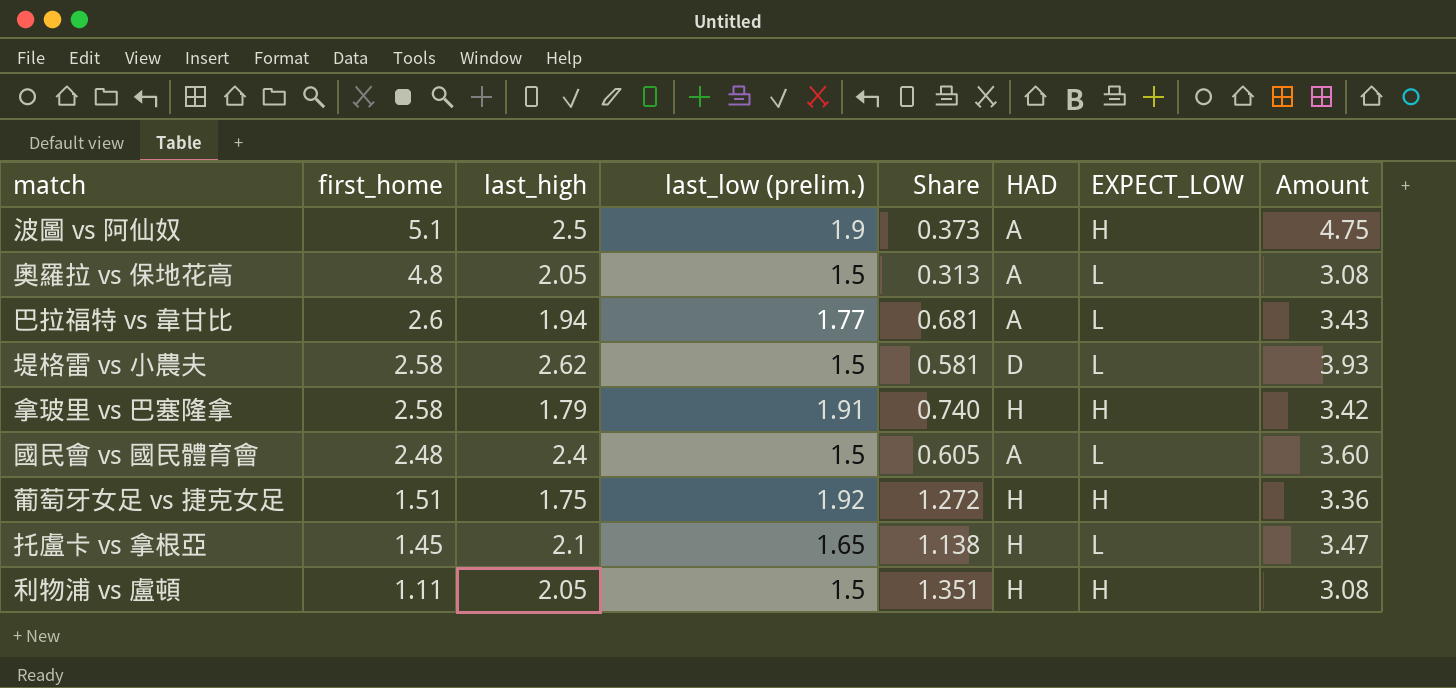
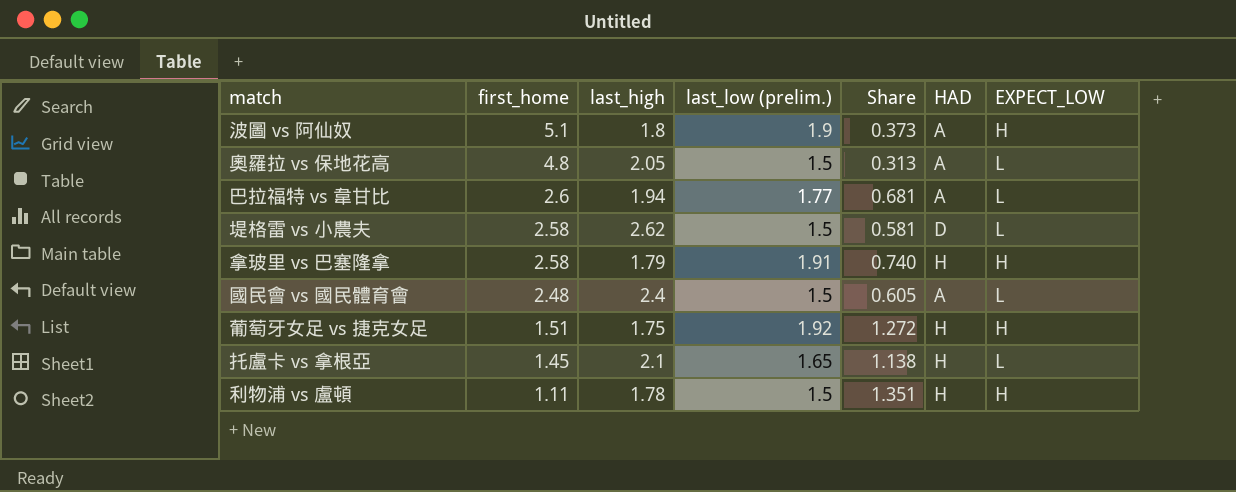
column Amount | formula: [last_high] * [last_low (prelim.)] -> none
波圖 vs 阿仙奴 | last_high: 2.5 -> 1.8
利物浦 vs 盧頓 | last_high: 2.05 -> 1.78

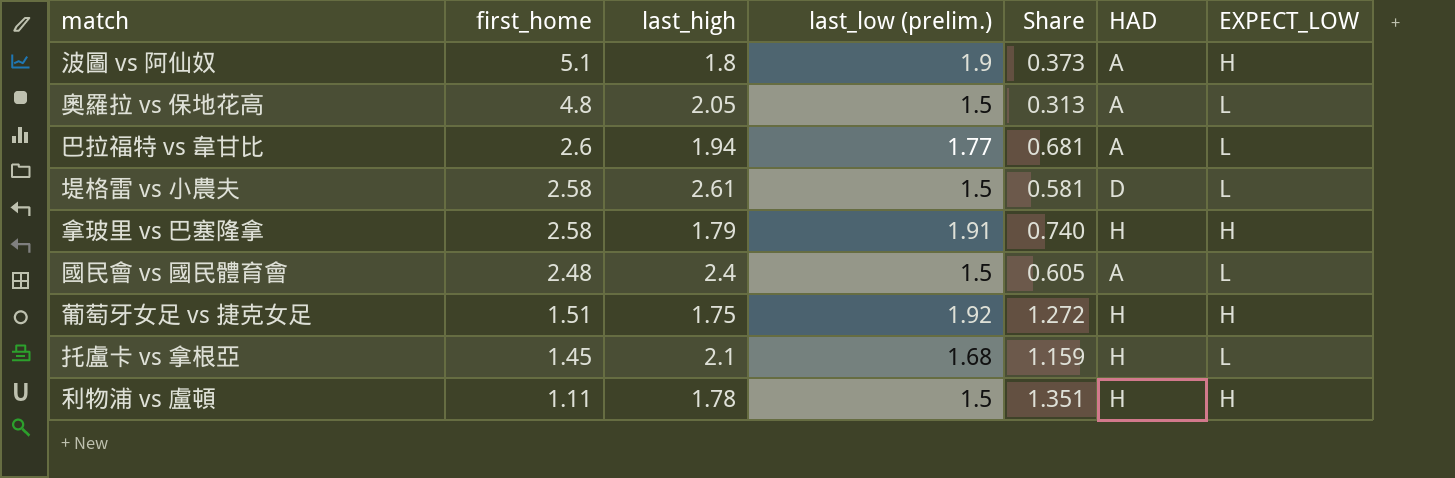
堤格雷 vs 小農夫 | last_high: 2.62 -> 2.61
托盧卡 vs 拿根亞 | last_low (prelim.): 1.65 -> 1.68
托盧卡 vs 拿根亞 | Share: 1.138 -> 1.159

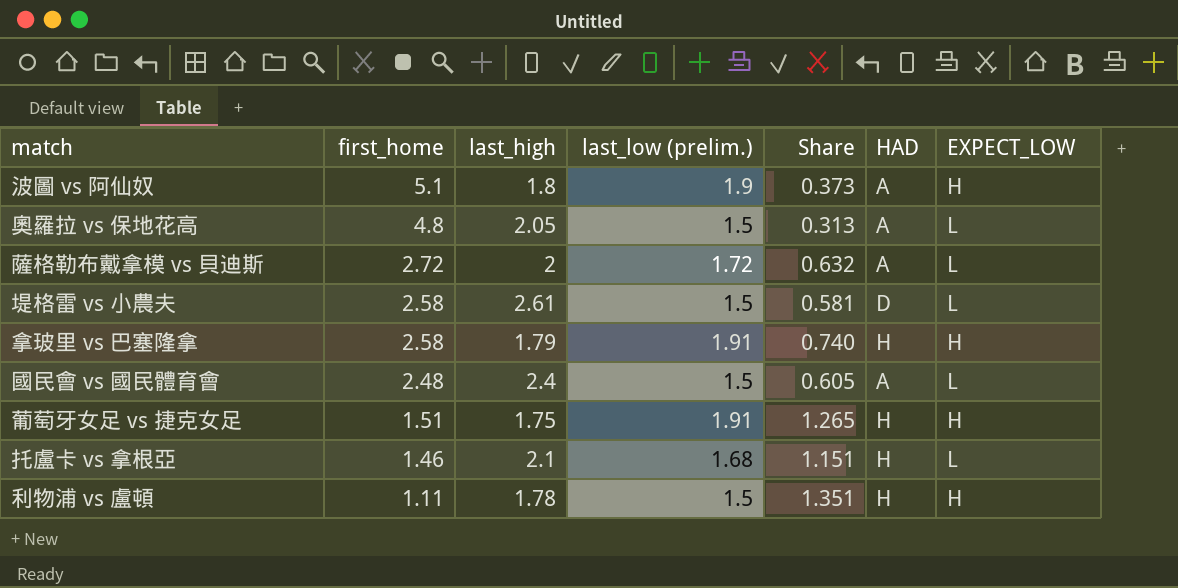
row 巴拉福特 vs 韋甘比: 2.6 | 1.94 | 1.77 | 0.681 | A | L -> none
row 薩格勒布戴拿模 vs 貝迪斯: none -> 2.72 | 2 | 1.72 | 0.632 | A | L
葡萄牙女足 vs 捷克女足 | last_low (prelim.): 1.92 -> 1.91
葡萄牙女足 vs 捷克女足 | Share: 1.272 -> 1.265
托盧卡 vs 拿根亞 | first_home: 1.45 -> 1.46
托盧卡 vs 拿根亞 | Share: 1.159 -> 1.151

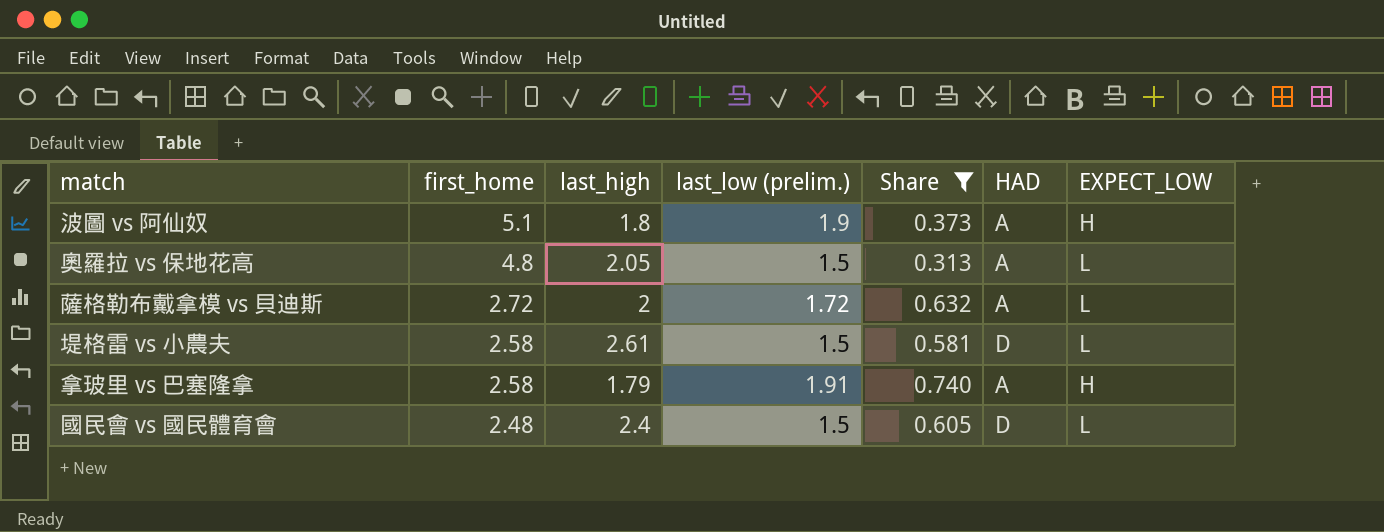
filter: none -> Share <= 0.740
拿玻里 vs 巴塞隆拿 | HAD: H -> A
國民會 vs 國民體育會 | HAD: A -> D

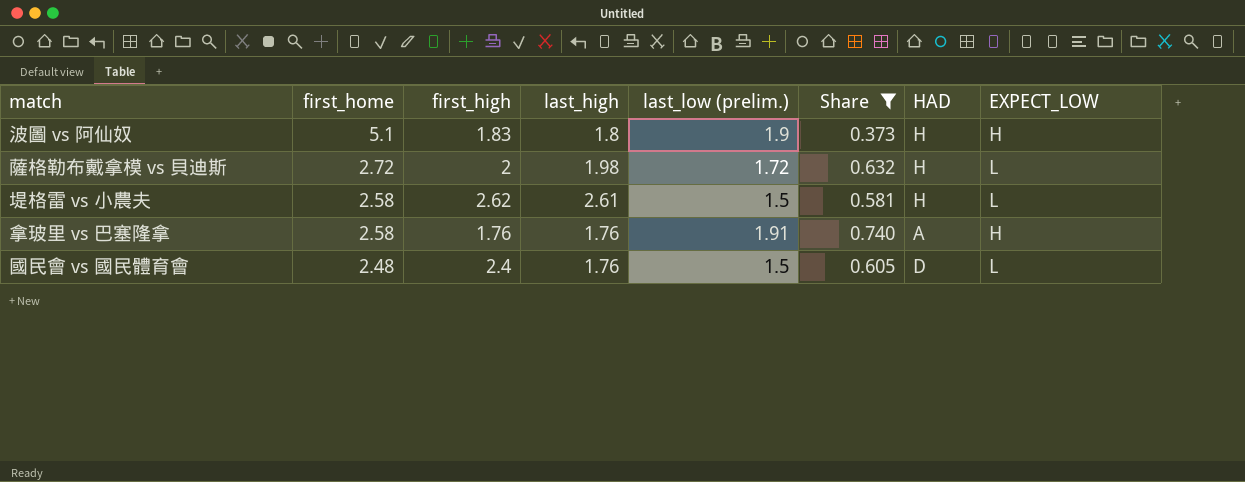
column first_high | position: none -> 3
row 奧羅拉 vs 保地花高: 4.8 | 2.05 | 1.5 | 0.313 | A | L -> none
波圖 vs 阿仙奴 | HAD: A -> H
薩格勒布戴拿模 vs 貝迪斯 | last_high: 2 -> 1.98
薩格勒布戴拿模 vs 貝迪斯 | HAD: A -> H
堤格雷 vs 小農夫 | HAD: D -> H
拿玻里 vs 巴塞隆拿 | last_high: 1.79 -> 1.76
國民會 vs 國民體育會 | last_high: 2.4 -> 1.76

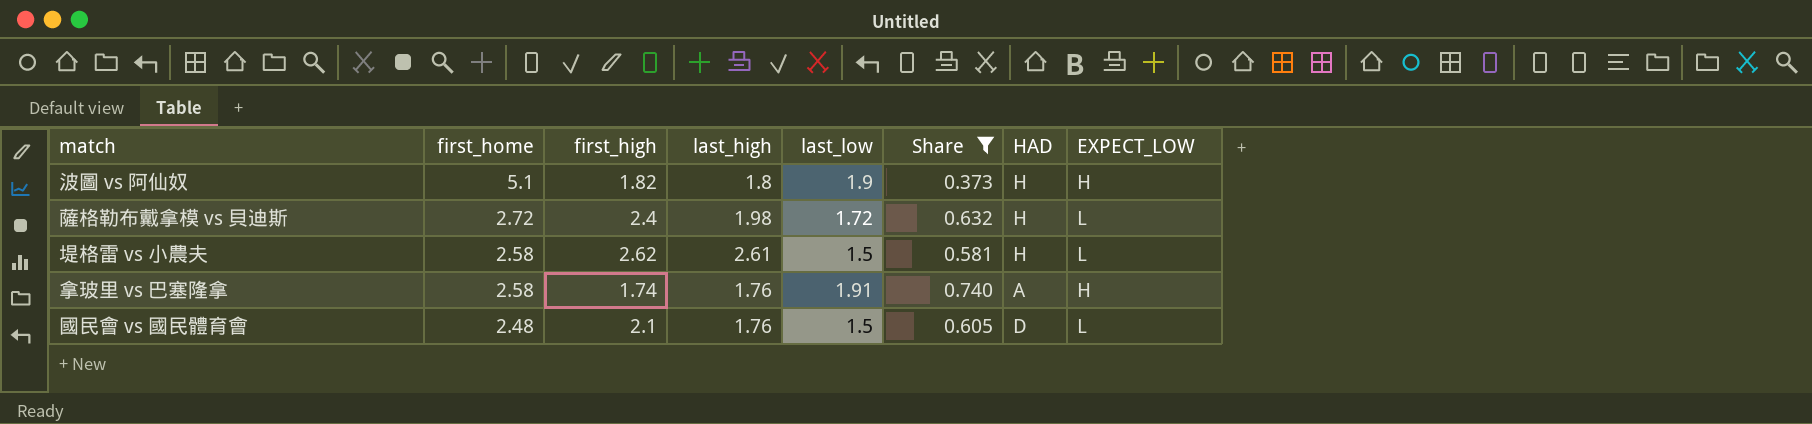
column name: last_low (prelim.) -> last_low
波圖 vs 阿仙奴 | first_high: 1.83 -> 1.82
薩格勒布戴拿模 vs 貝迪斯 | first_high: 2 -> 2.4
拿玻里 vs 巴塞隆拿 | first_high: 1.76 -> 1.74
國民會 vs 國民體育會 | first_high: 2.4 -> 2.1

